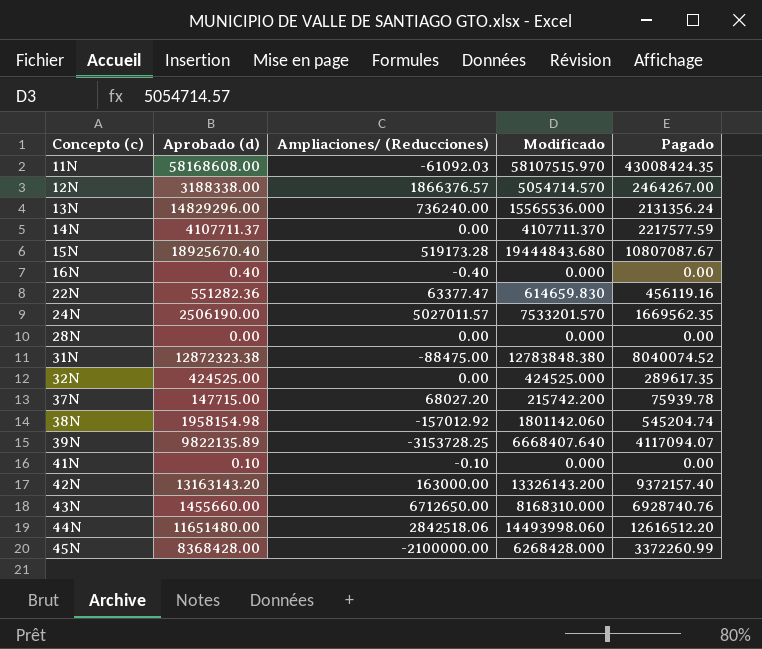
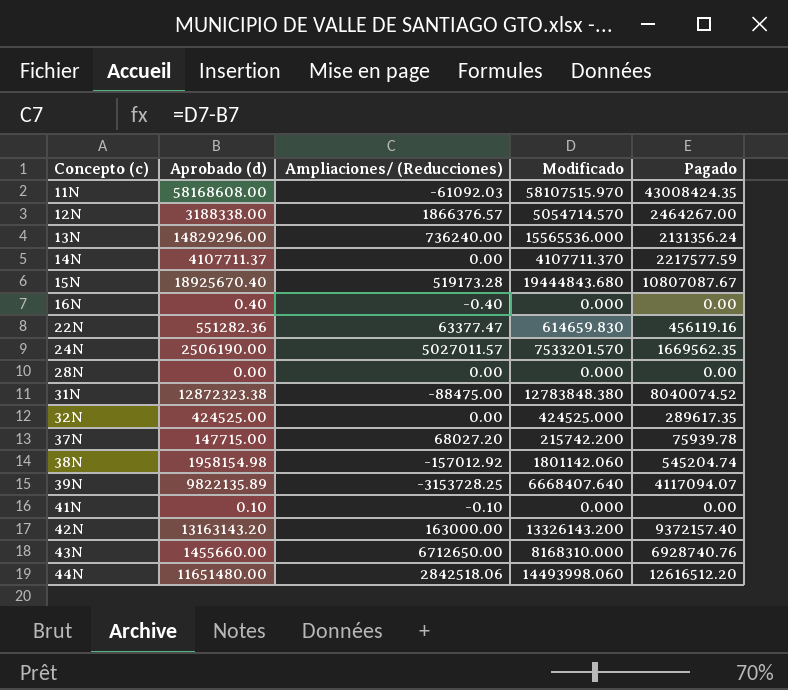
row 45N: 8368428.00 | -2100000.00 | 6268428.000 | 3372260.99 -> none

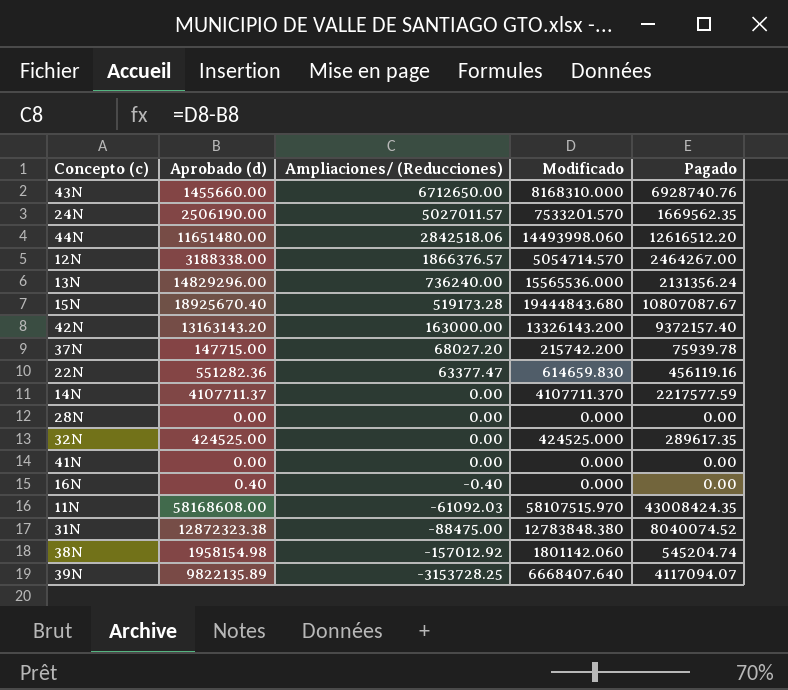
row order: Concepto (c) ascending -> Ampliaciones/ (Reducciones) descending
41N | Aprobado (d): 0.10 -> 0.00
41N | Ampliaciones/ (Reducciones): -0.10 -> 0.00

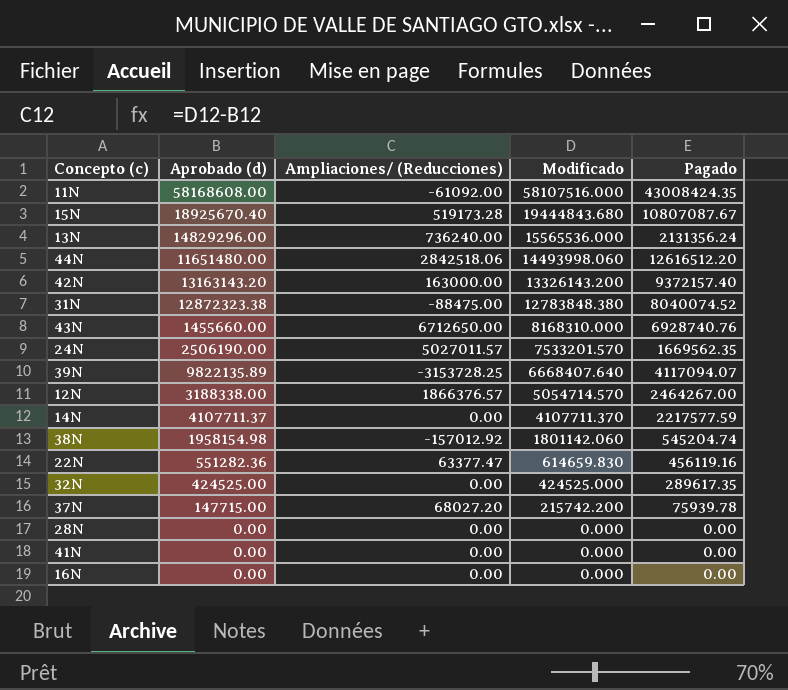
row order: Ampliaciones/ (Reducciones) descending -> Modificado descending
11N | Ampliaciones/ (Reducciones): -61092.03 -> -61092.00
11N | Modificado: 58107515.970 -> 58107516.000
16N | Aprobado (d): 0.40 -> 0.00
16N | Ampliaciones/ (Reducciones): -0.40 -> 0.00

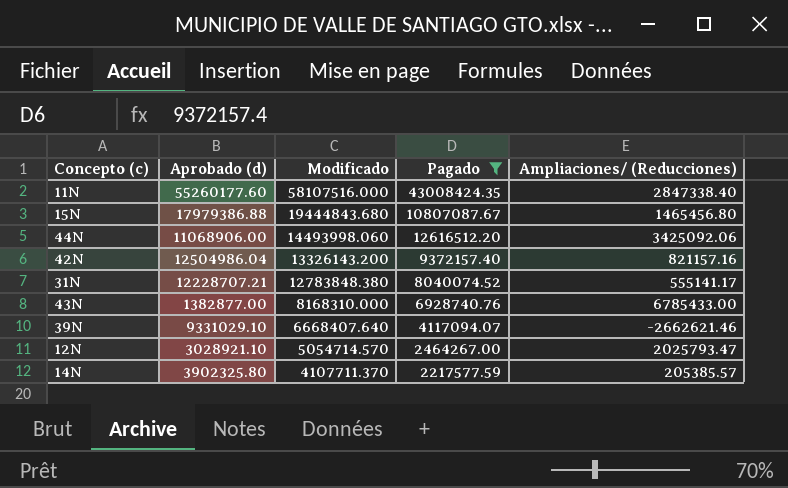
filter: none -> Pagado >= 2217577.59
column Ampliaciones/ (Reducciones) | position: 3 -> 5
11N | Aprobado (d): 58168608.00 -> 55260177.60
11N | Ampliaciones/ (Reducciones): -61092.00 -> 2847338.40
15N | Aprobado (d): 18925670.40 -> 17979386.88
15N | Ampliaciones/ (Reducciones): 519173.28 -> 1465456.80
44N | Aprobado (d): 11651480.00 -> 11068906.00
44N | Ampliaciones/ (Reducciones): 2842518.06 -> 3425092.06
42N | Aprobado (d): 13163143.20 -> 12504986.04
42N | Ampliaciones/ (Reducciones): 163000.00 -> 821157.16
31N | Aprobado (d): 12872323.38 -> 12228707.21
31N | Ampliaciones/ (Reducciones): -88475.00 -> 555141.17
43N | Aprobado (d): 1455660.00 -> 1382877.00
43N | Ampliaciones/ (Reducciones): 6712650.00 -> 6785433.00
39N | Aprobado (d): 9822135.89 -> 9331029.10
39N | Ampliaciones/ (Reducciones): -3153728.25 -> -2662621.46
12N | Aprobado (d): 3188338.00 -> 3028921.10
12N | Ampliaciones/ (Reducciones): 1866376.57 -> 2025793.47
14N | Aprobado (d): 4107711.37 -> 3902325.80
14N | Ampliaciones/ (Reducciones): 0.00 -> 205385.57

